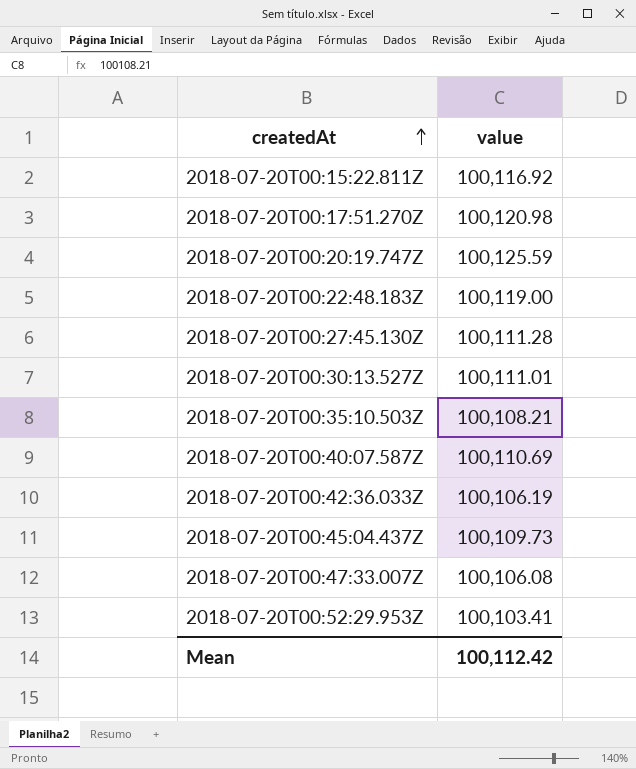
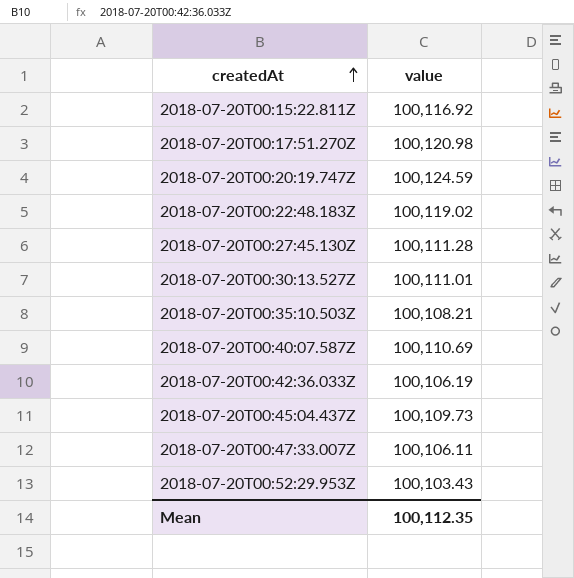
2018-07-20T00:20:19.747Z | value: 100,125.59 -> 100,124.59
2018-07-20T00:22:48.183Z | value: 100,119.00 -> 100,119.02
2018-07-20T00:47:33.007Z | value: 100,106.08 -> 100,106.11
2018-07-20T00:52:29.953Z | value: 100,103.41 -> 100,103.43
Mean | value: 100,112.42 -> 100,112.35

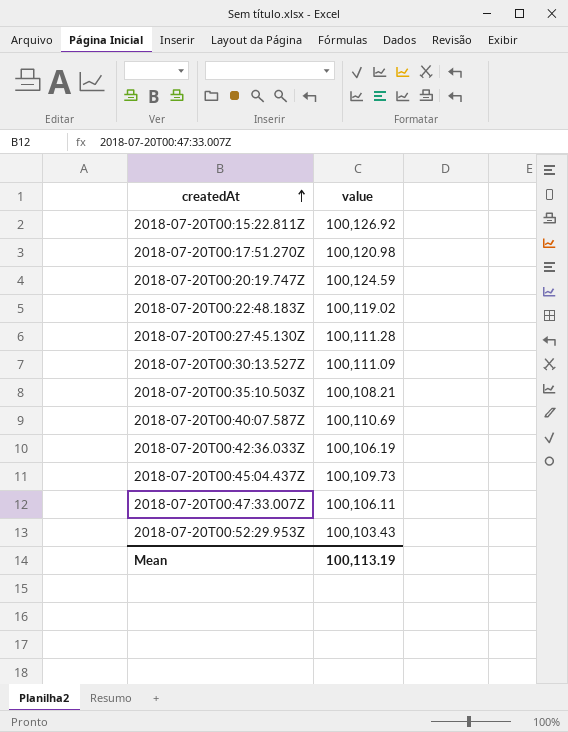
2018-07-20T00:15:22.811Z | value: 100,116.92 -> 100,126.92
2018-07-20T00:30:13.527Z | value: 100,111.01 -> 100,111.09
Mean | value: 100,112.35 -> 100,113.19

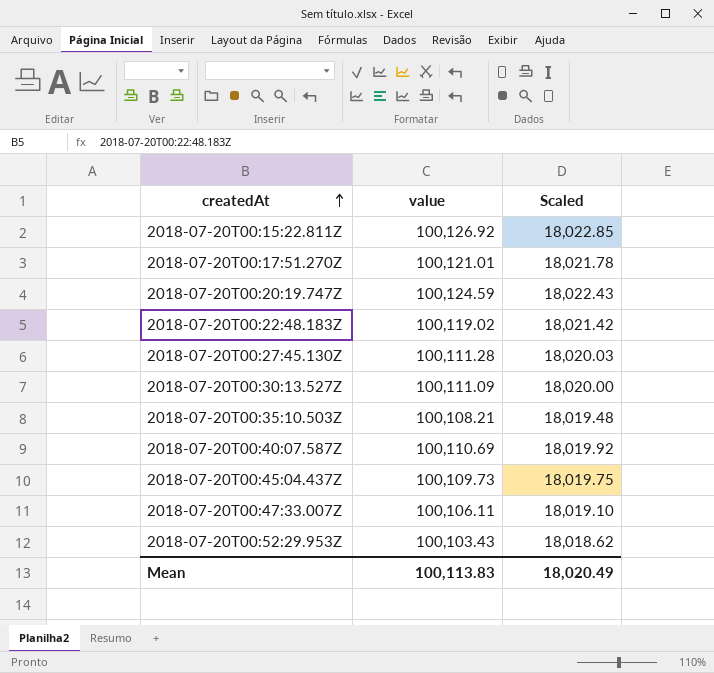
column Scaled | formula: none -> [value] * 0.18
row 2018-07-20T00:42:36.033Z: 100,106.19 -> none
2018-07-20T00:17:51.270Z | value: 100,120.98 -> 100,121.01
Mean | value: 100,113.19 -> 100,113.83

